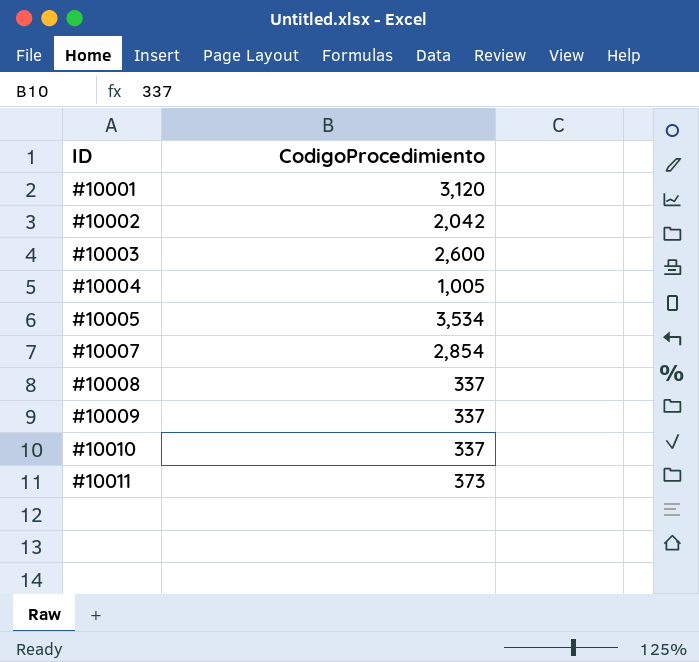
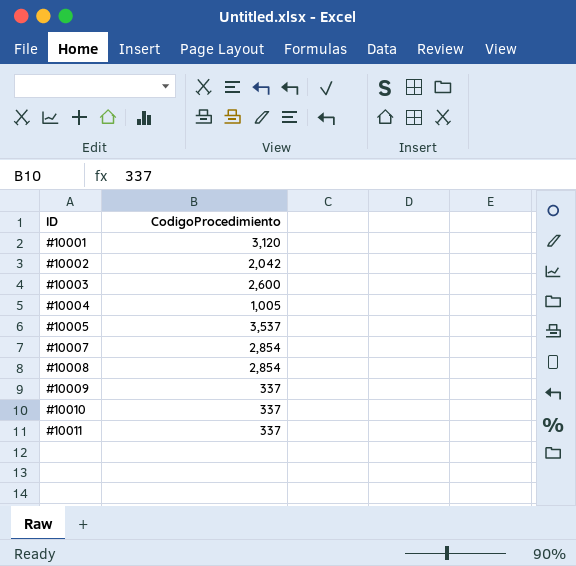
#10005 | CodigoProcedimiento: 3,534 -> 3,537
#10008 | CodigoProcedimiento: 337 -> 2,854
#10011 | CodigoProcedimiento: 373 -> 337

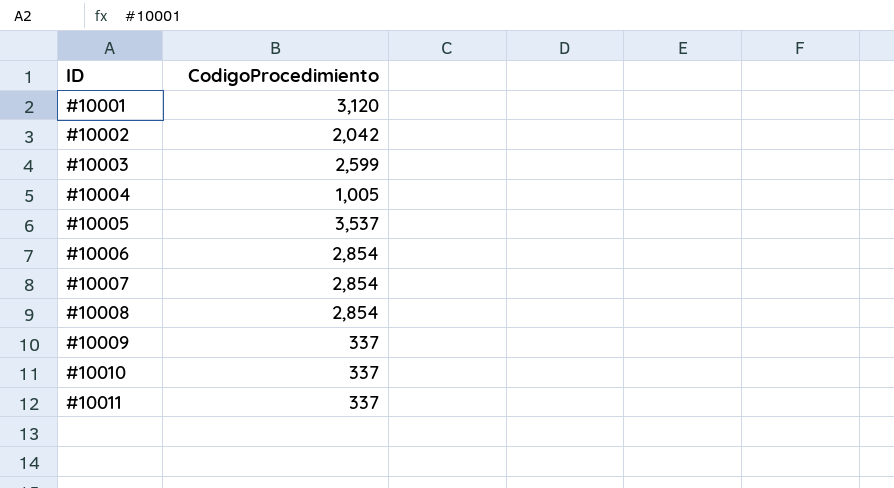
#10003 | CodigoProcedimiento: 2,600 -> 2,599
row #10006: none -> 2,854

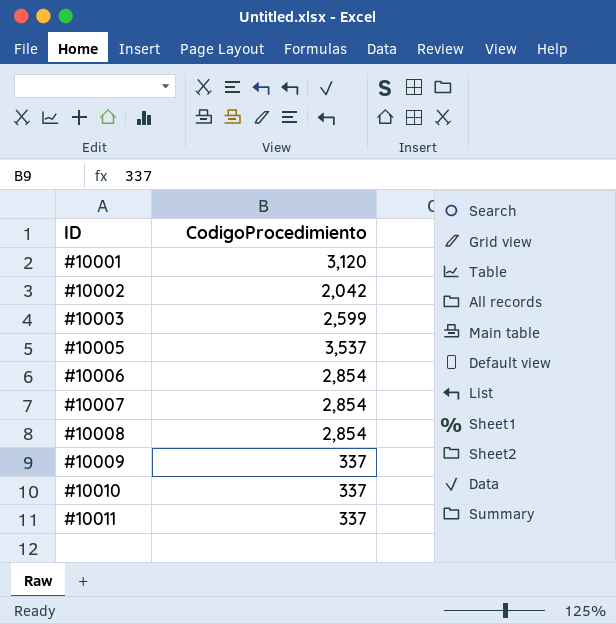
row #10004: 1,005 -> none

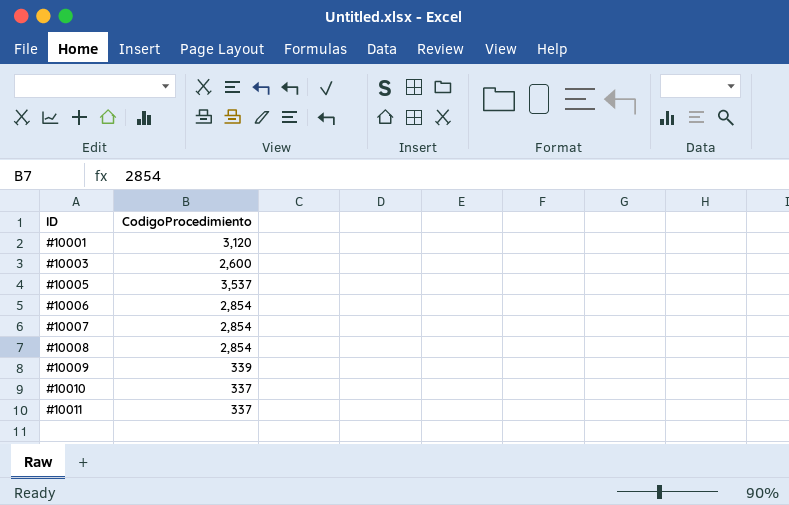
row #10002: 2,042 -> none
#10003 | CodigoProcedimiento: 2,599 -> 2,600
#10009 | CodigoProcedimiento: 337 -> 339

